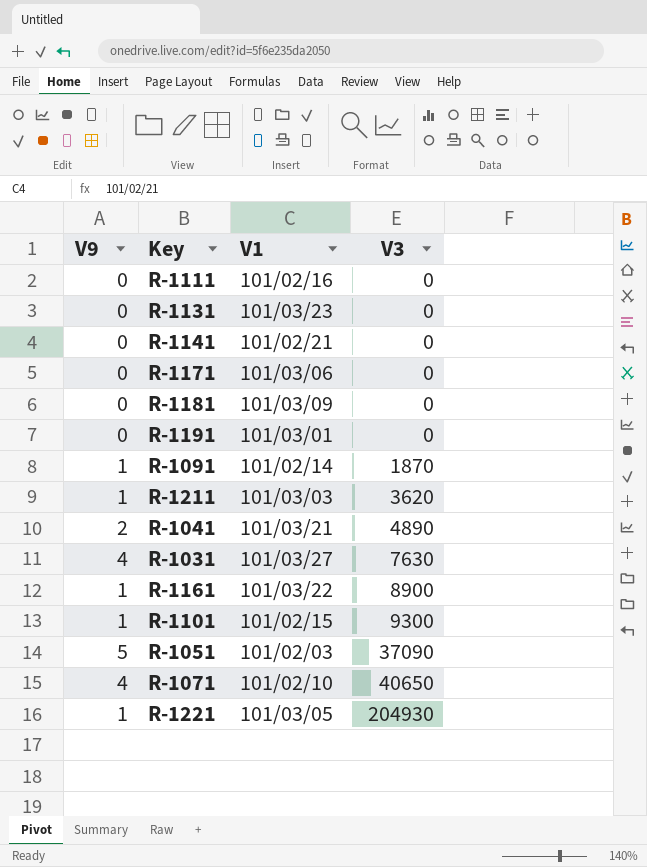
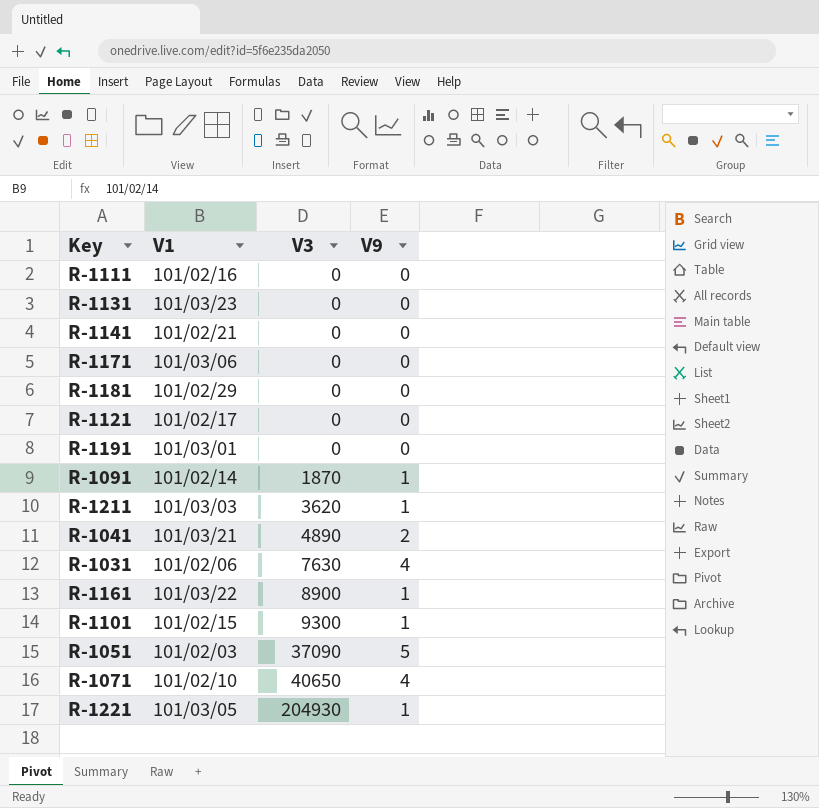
column V9 | position: 1 -> 4
R-1181 | V1: 101/03/09 -> 101/02/29
row R-1121: none -> 101/02/17 | 0 | 0
R-1031 | V1: 101/03/27 -> 101/02/06

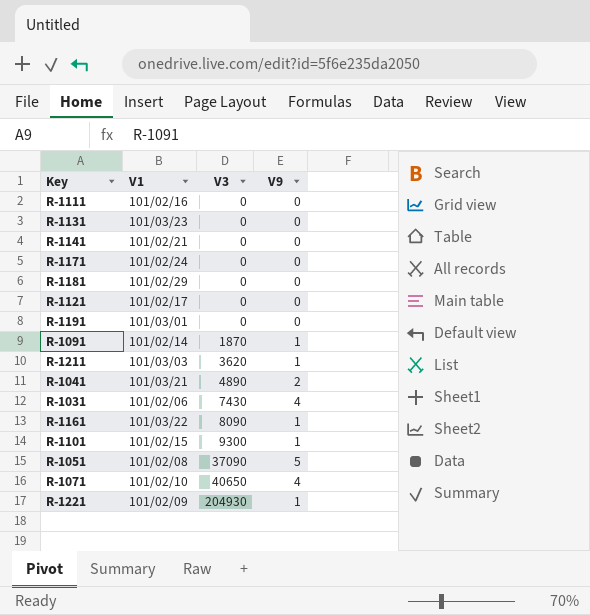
R-1171 | V1: 101/03/06 -> 101/02/24
R-1031 | V3: 7630 -> 7430
R-1161 | V3: 8900 -> 8090
R-1051 | V1: 101/02/03 -> 101/02/08
R-1221 | V1: 101/03/05 -> 101/02/09

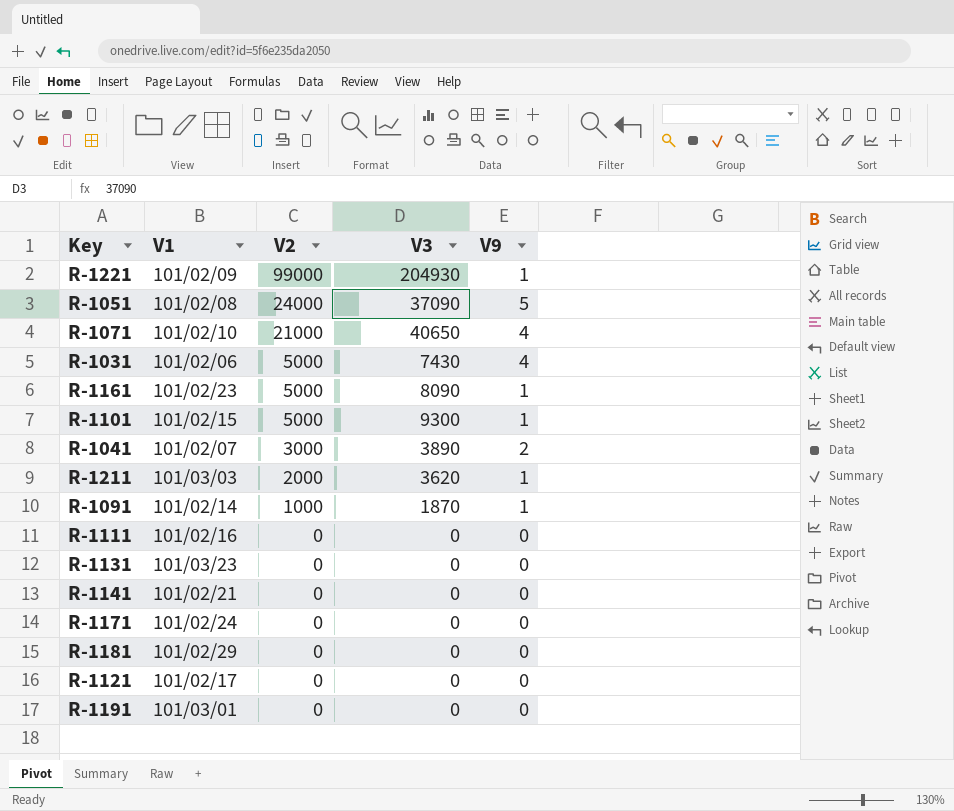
row order: V3 ascending -> V2 descending
column V2 | position: none -> 3
R-1161 | V1: 101/03/22 -> 101/02/23
R-1041 | V1: 101/03/21 -> 101/02/07
R-1041 | V3: 4890 -> 3890

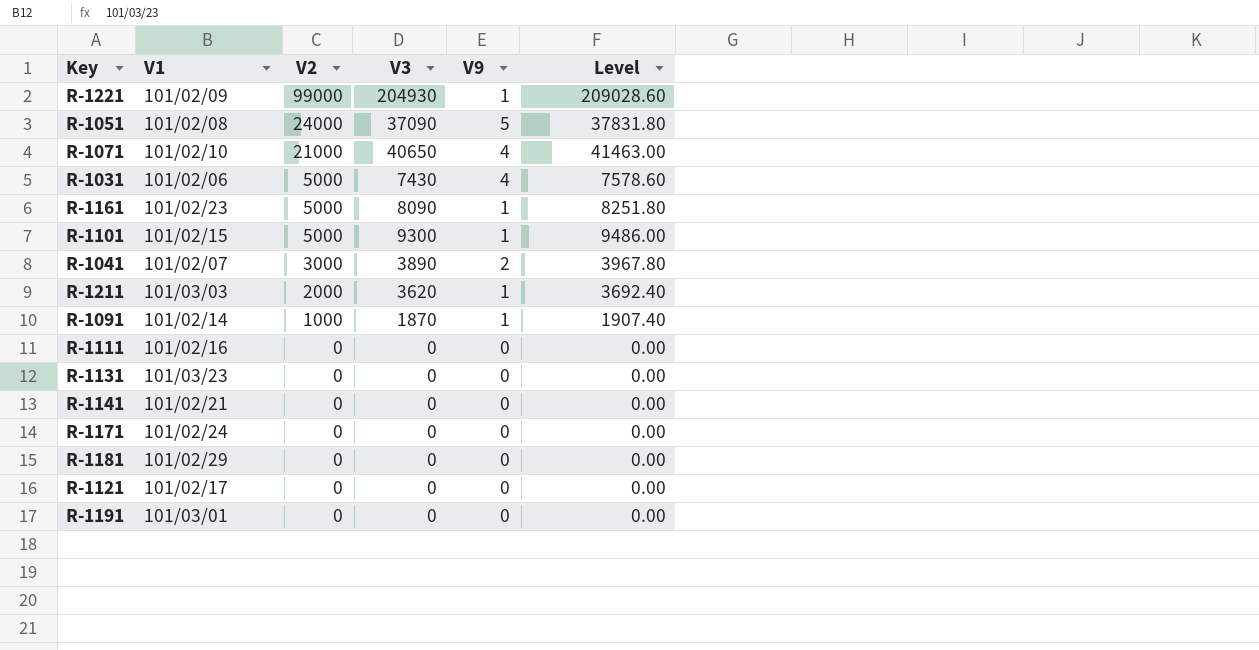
column Level | formula: none -> [V3] * 1.02

